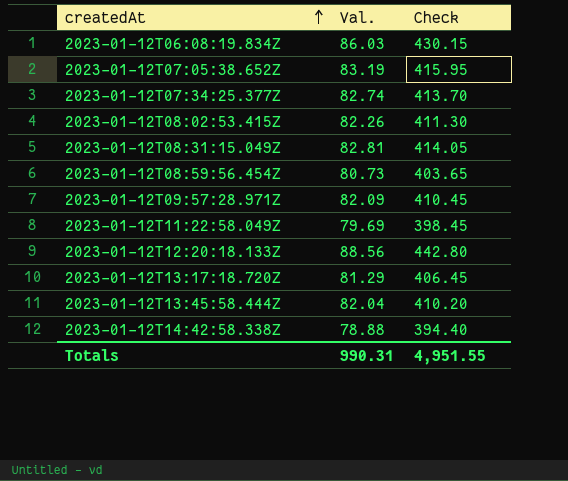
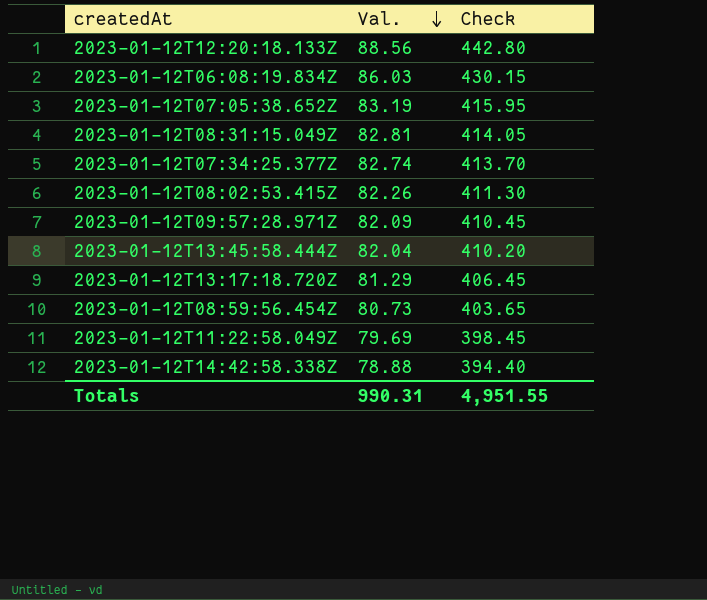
row order: createdAt ascending -> Val. descending

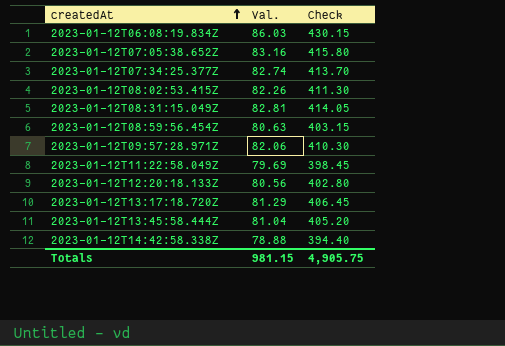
row order: Val. descending -> createdAt ascending
2023-01-12T07:05:38.652Z | Val.: 83.19 -> 83.16
2023-01-12T07:05:38.652Z | Check: 415.95 -> 415.80
2023-01-12T08:59:56.454Z | Val.: 80.73 -> 80.63
2023-01-12T08:59:56.454Z | Check: 403.65 -> 403.15
2023-01-12T09:57:28.971Z | Val.: 82.09 -> 82.06
2023-01-12T09:57:28.971Z | Check: 410.45 -> 410.30
2023-01-12T12:20:18.133Z | Val.: 88.56 -> 80.56
2023-01-12T12:20:18.133Z | Check: 442.80 -> 402.80
2023-01-12T13:45:58.444Z | Val.: 82.04 -> 81.04
2023-01-12T13:45:58.444Z | Check: 410.20 -> 405.20
Totals | Val.: 990.31 -> 981.15
Totals | Check: 4,951.55 -> 4,905.75

